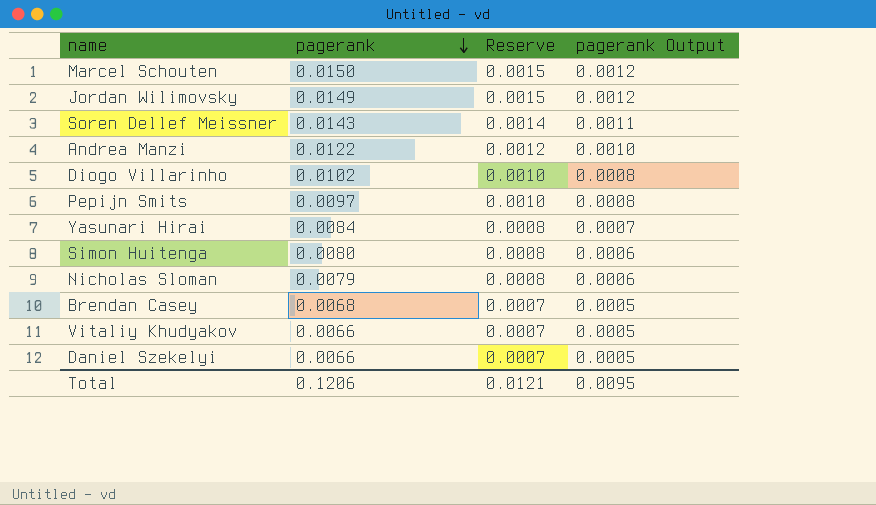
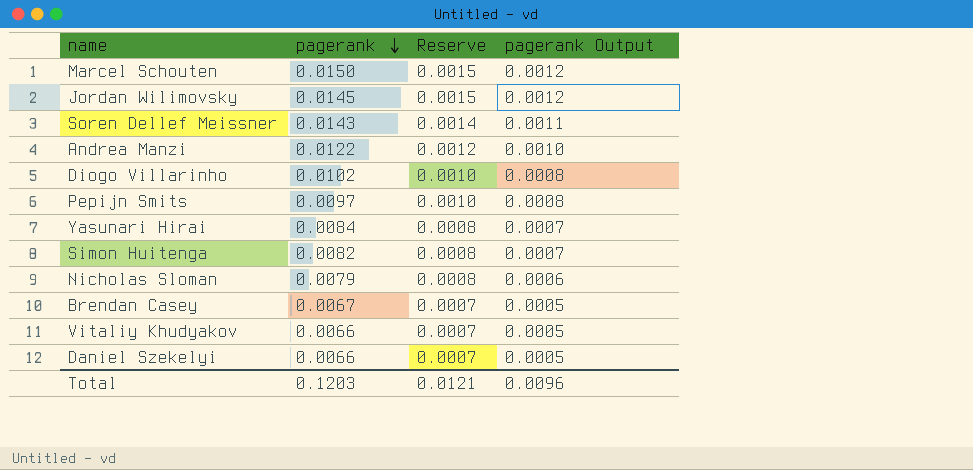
Jordan Wilimovsky | pagerank: 0.0149 -> 0.0145
Simon Huitenga | pagerank: 0.0080 -> 0.0082
Simon Huitenga | pagerank Output: 0.0006 -> 0.0007
Brendan Casey | pagerank: 0.0068 -> 0.0067
Total | pagerank: 0.1206 -> 0.1203
Total | pagerank Output: 0.0095 -> 0.0096

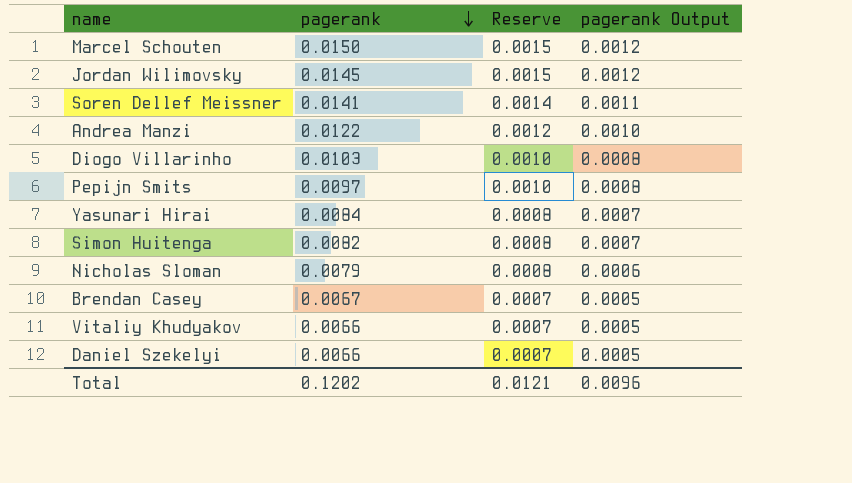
Soren Dellef Meissner | pagerank: 0.0143 -> 0.0141
Diogo Villarinho | pagerank: 0.0102 -> 0.0103
Total | pagerank: 0.1203 -> 0.1202

